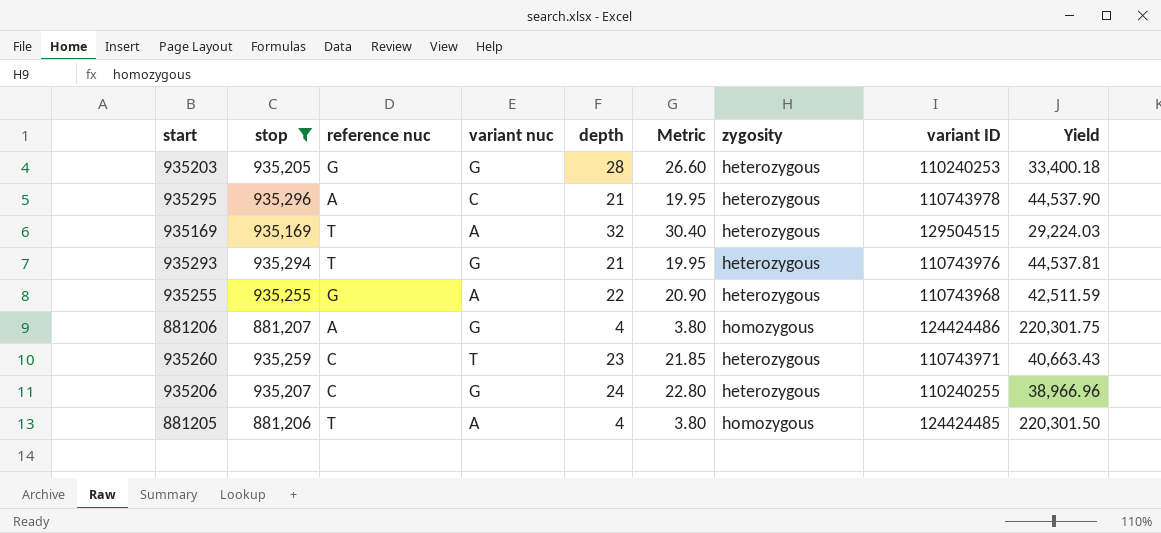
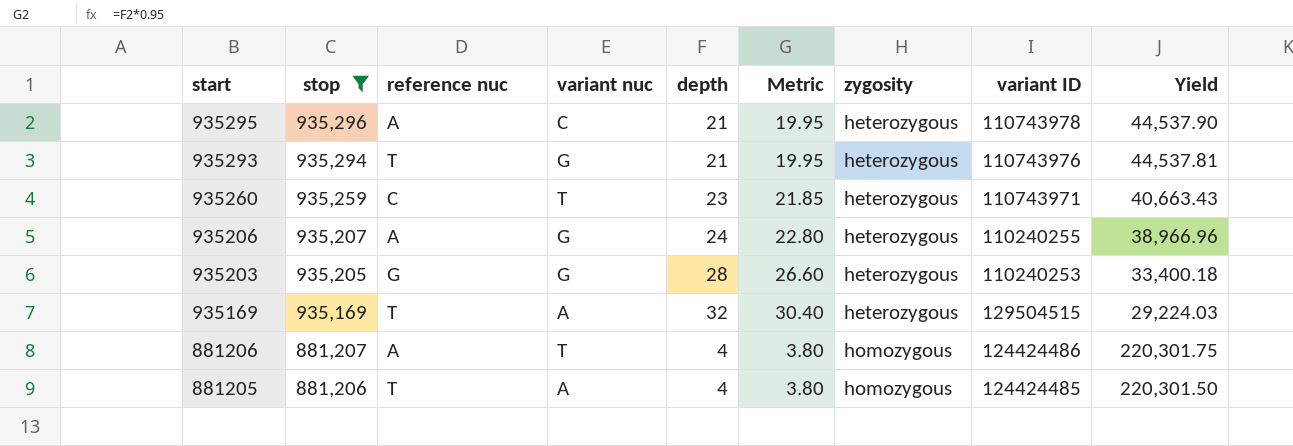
row order: none -> start descending
row 935255: 935,255 | G | A | 22 | 20.90 | heterozygous | 110743968 | 42,511.59 -> none
935206 | reference nuc: C -> A
881206 | variant nuc: G -> T

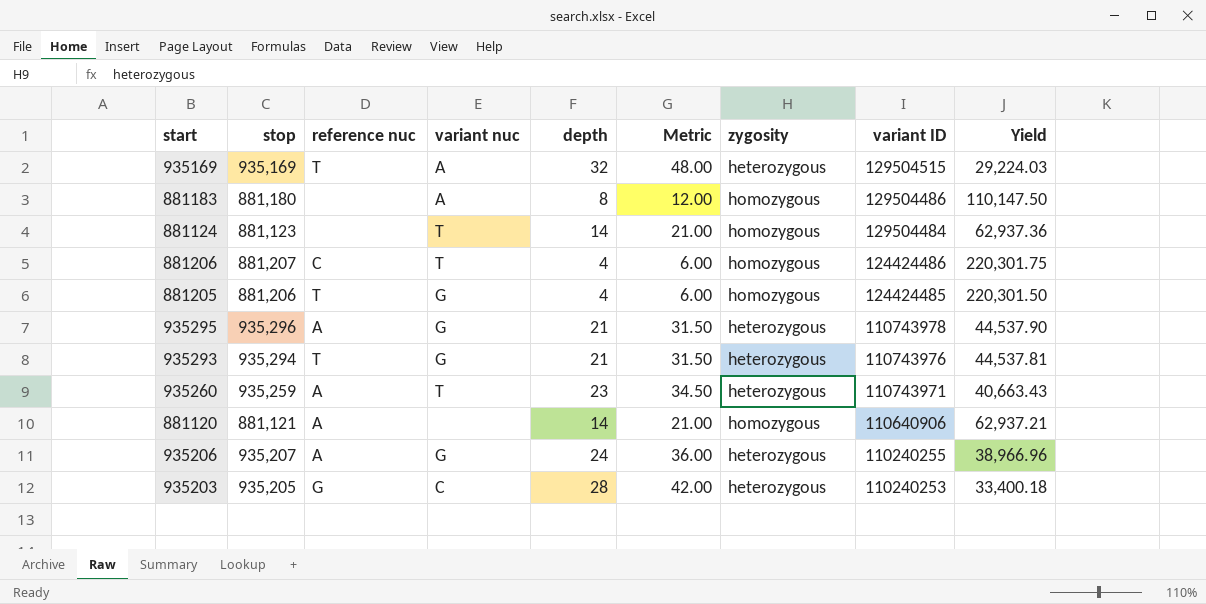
filter: stop >= 881,206 -> none
row order: start descending -> variant ID descending
column Metric | formula: [depth] * 0.95 -> [depth] * 1.5
881206 | reference nuc: A -> C
881205 | variant nuc: A -> G
935295 | variant nuc: C -> G
935260 | reference nuc: C -> A
935203 | variant nuc: G -> C

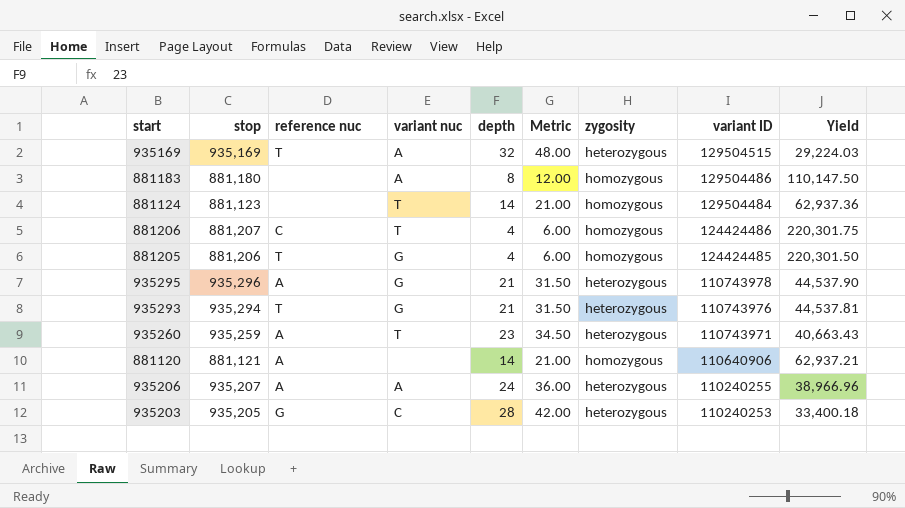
935206 | variant nuc: G -> A

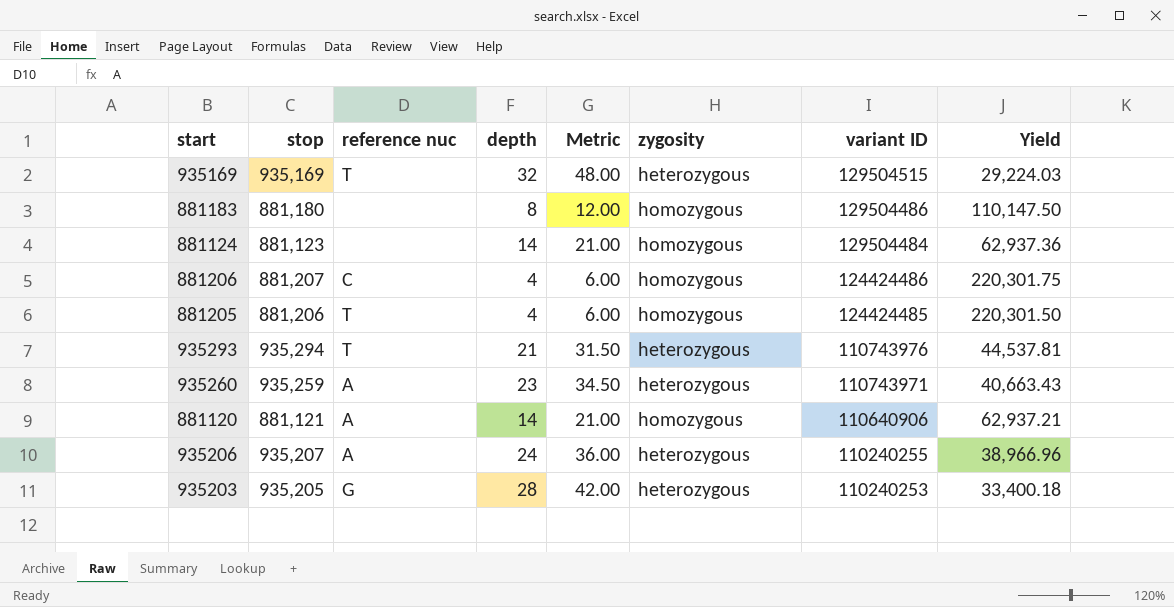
column variant nuc | position: 4 -> none
row 935295: 935,296 | A | G | 21 | 31.50 | heterozygous | 110743978 | 44,537.90 -> none

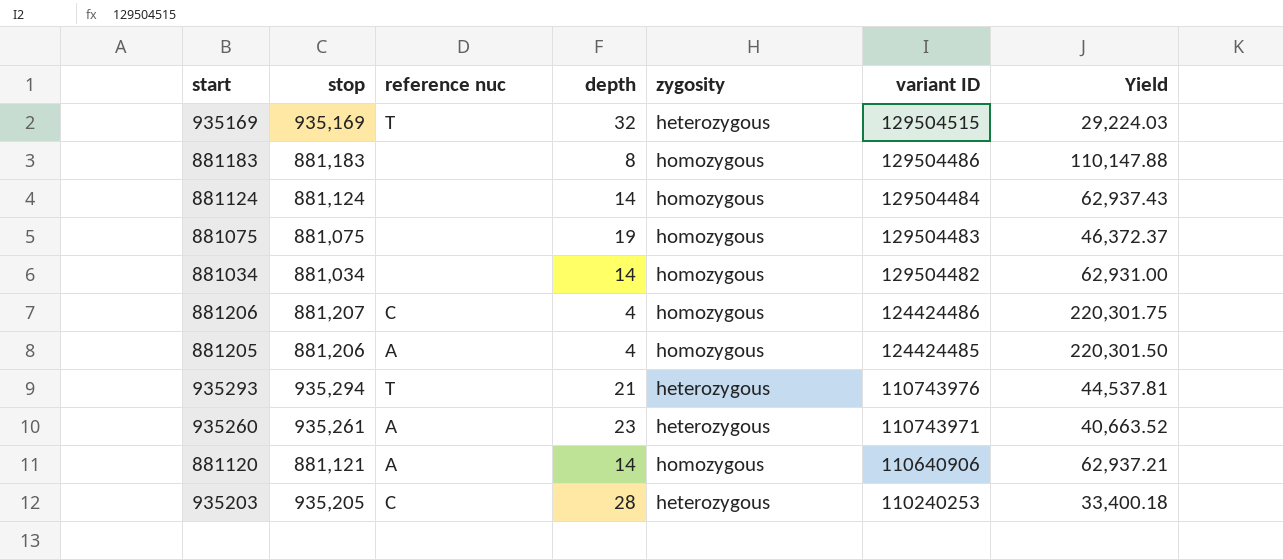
column Metric | formula: [depth] * 1.5 -> none
row 935206: 935,207 | A | 24 | 36.00 | heterozygous | 110240255 | 38,966.96 -> none
881183 | stop: 881,180 -> 881,183
881183 | Yield: 110,147.50 -> 110,147.88
881124 | stop: 881,123 -> 881,124
881124 | Yield: 62,937.36 -> 62,937.43
row 881075: none -> 881,075 | none | 19 | homozygous | 129504483 | 46,372.37
row 881034: none -> 881,034 | none | 14 | homozygous | 129504482 | 62,931.00
881205 | reference nuc: T -> A
935260 | stop: 935,259 -> 935,261
935260 | Yield: 40,663.43 -> 40,663.52
935203 | reference nuc: G -> C

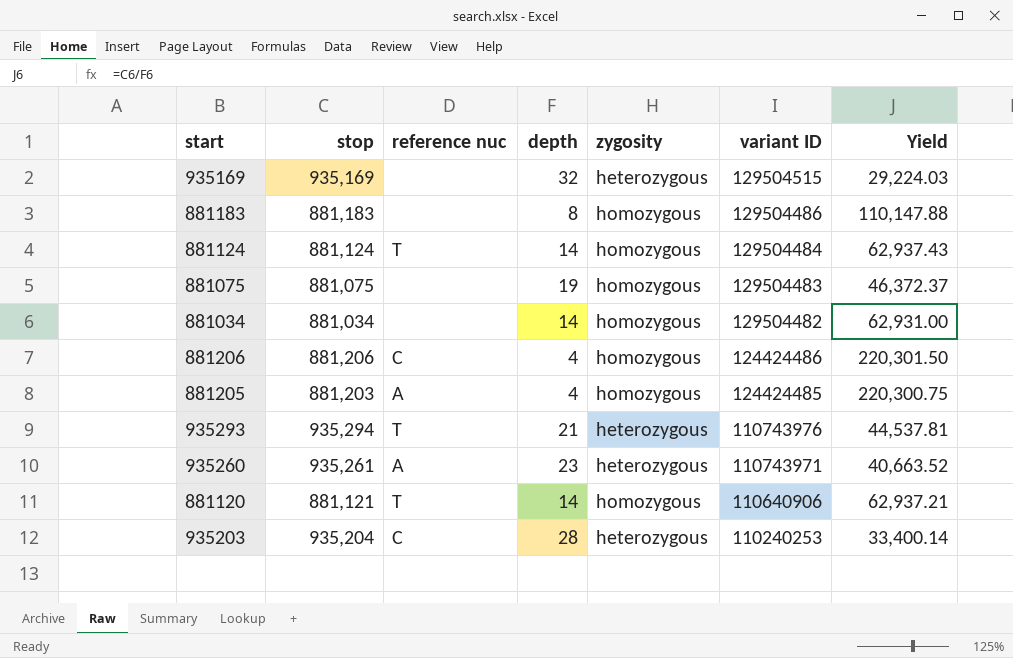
935169 | reference nuc: T -> none
881124 | reference nuc: none -> T
881206 | stop: 881,207 -> 881,206
881206 | Yield: 220,301.75 -> 220,301.50
881205 | stop: 881,206 -> 881,203
881205 | Yield: 220,301.50 -> 220,300.75
881120 | reference nuc: A -> T
935203 | stop: 935,205 -> 935,204
935203 | Yield: 33,400.18 -> 33,400.14

